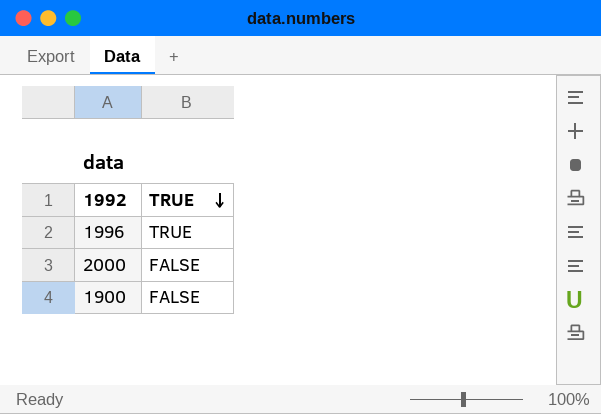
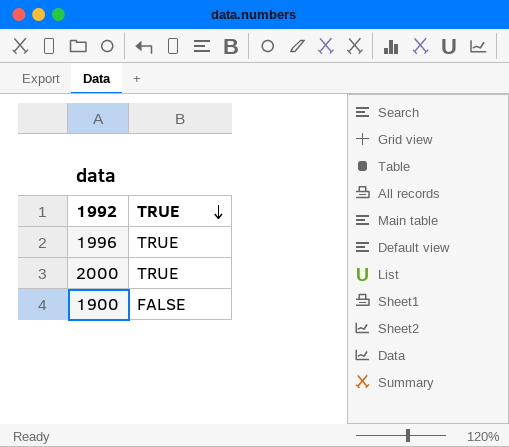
2000 | TRUE: FALSE -> TRUE

